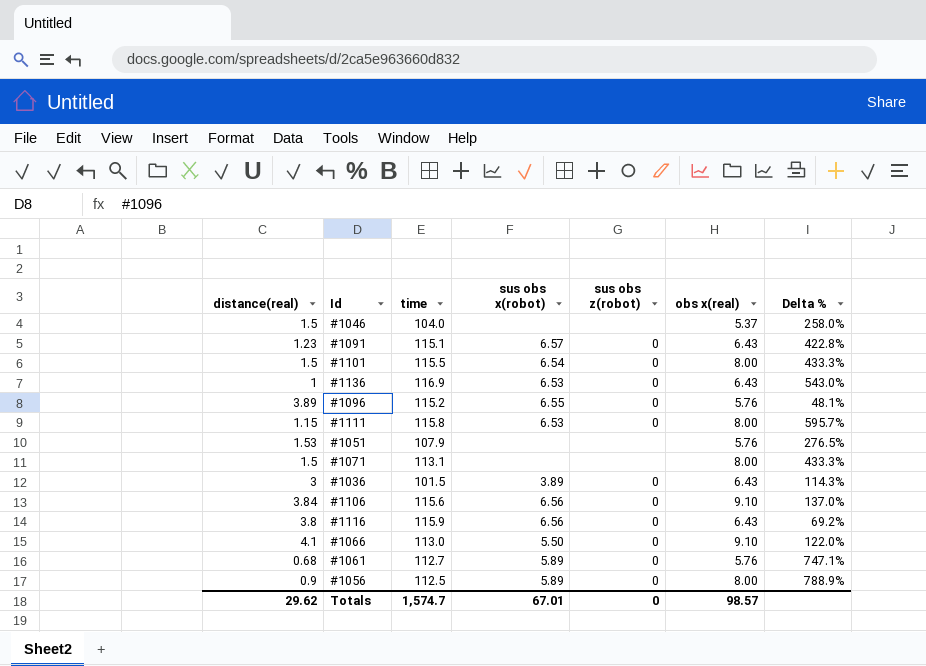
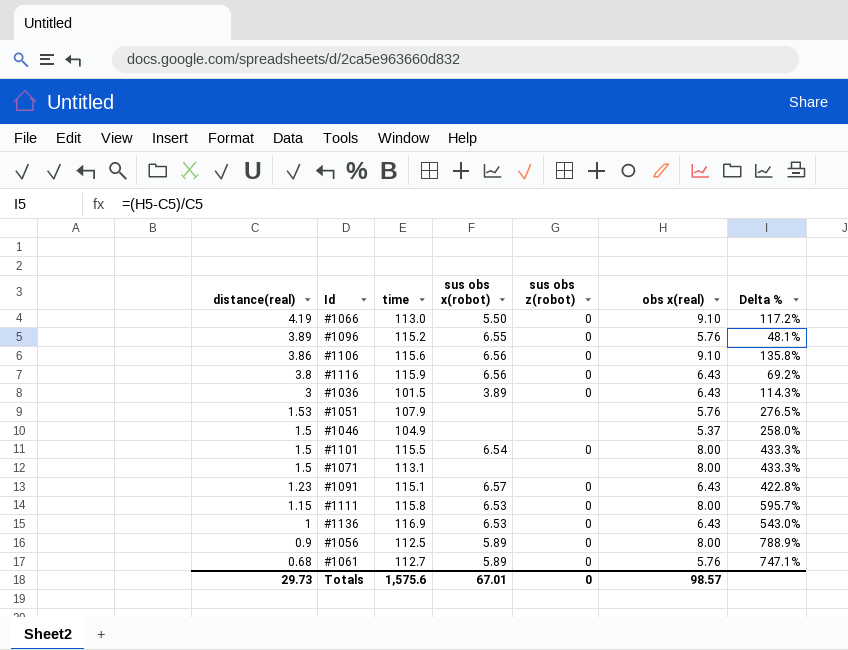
row order: none -> distance(real) descending
#1066 | distance(real): 4.1 -> 4.19
#1066 | Delta %: 122.0% -> 117.2%
#1106 | distance(real): 3.84 -> 3.86
#1106 | Delta %: 137.0% -> 135.8%
#1046 | time: 104.0 -> 104.9
Totals | distance(real): 29.62 -> 29.73
Totals | time: 1,574.7 -> 1,575.6

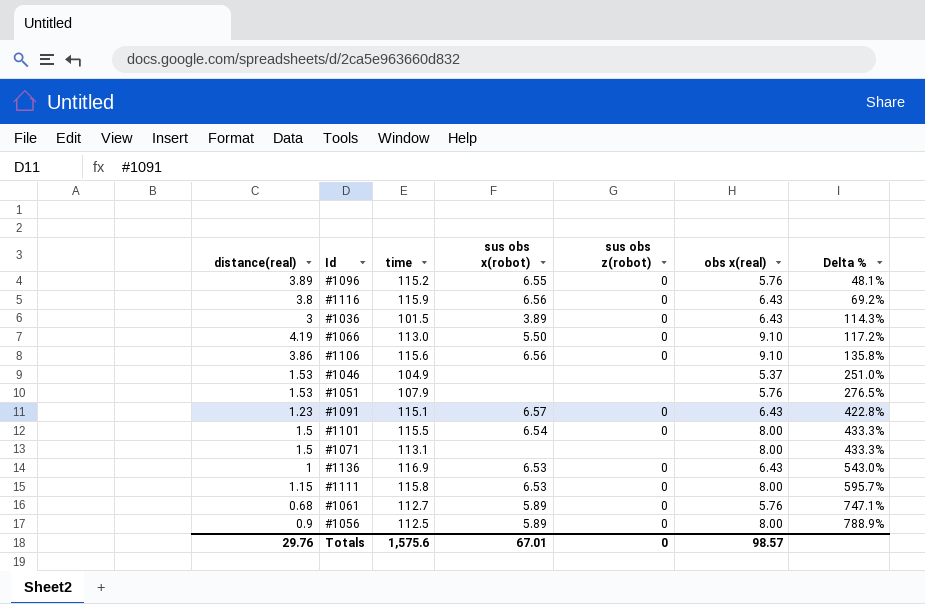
row order: distance(real) descending -> Delta % ascending
#1046 | distance(real): 1.5 -> 1.53
#1046 | Delta %: 258.0% -> 251.0%
Totals | distance(real): 29.73 -> 29.76

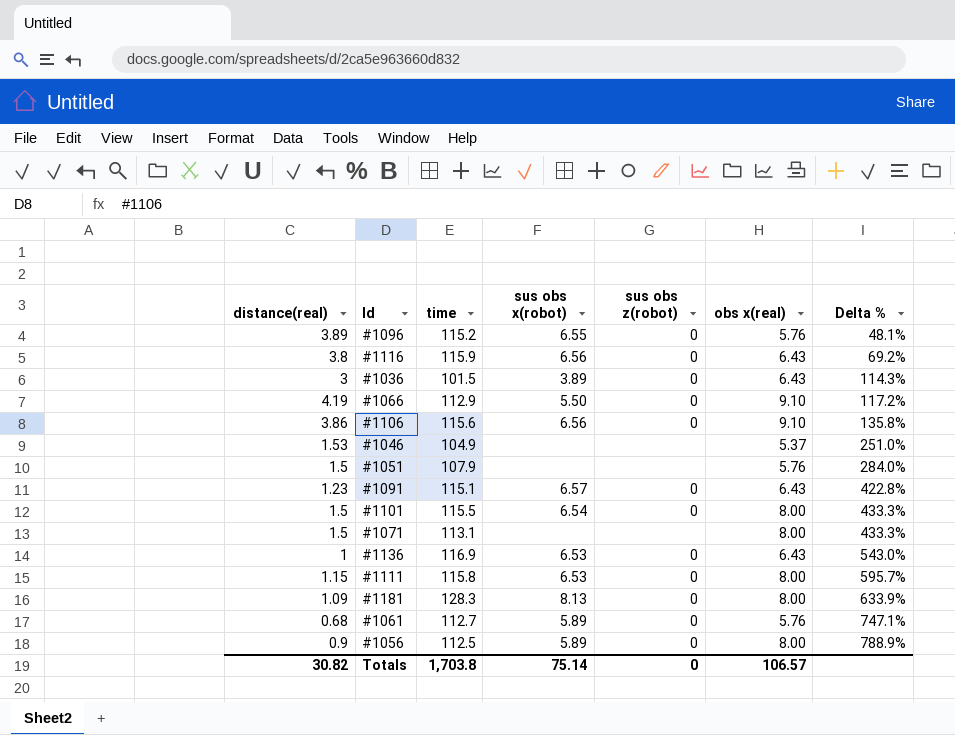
#1066 | time: 113.0 -> 112.9
#1051 | distance(real): 1.53 -> 1.5
#1051 | Delta %: 276.5% -> 284.0%
row #1181: none -> 1.09 | 128.3 | 8.13 | 0 | 8.00 | 633.9%
Totals | distance(real): 29.76 -> 30.82
Totals | time: 1,575.6 -> 1,703.8
Totals | sus obs x(robot): 67.01 -> 75.14
Totals | obs x(real): 98.57 -> 106.57

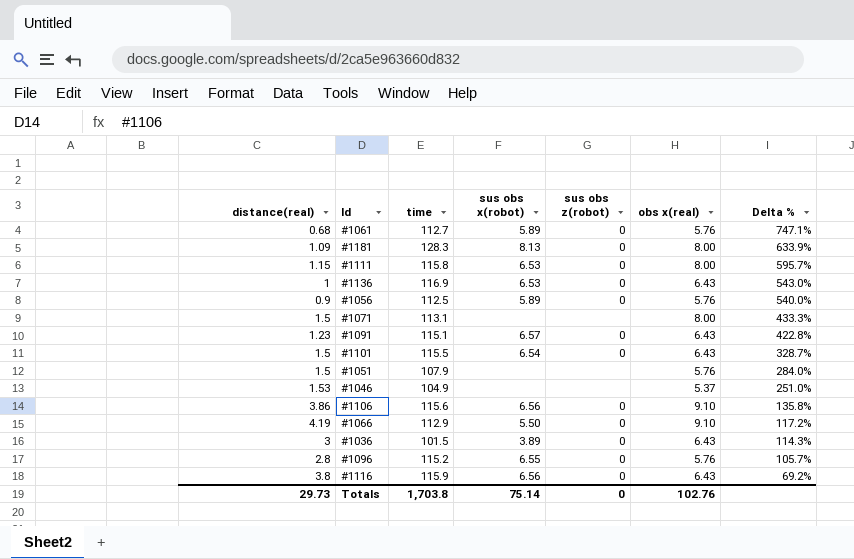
row order: Delta % ascending -> Delta % descending
#1056 | obs x(real): 8.00 -> 5.76
#1056 | Delta %: 788.9% -> 540.0%
#1101 | obs x(real): 8.00 -> 6.43
#1101 | Delta %: 433.3% -> 328.7%
#1096 | distance(real): 3.89 -> 2.8
#1096 | Delta %: 48.1% -> 105.7%
Totals | distance(real): 30.82 -> 29.73
Totals | obs x(real): 106.57 -> 102.76

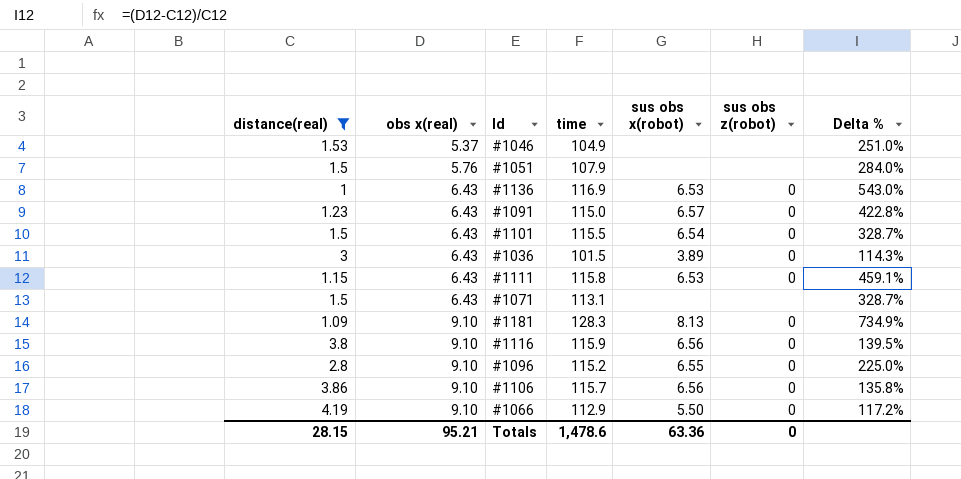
filter: none -> distance(real) >= 1
row order: Delta % descending -> obs x(real) ascending
column obs x(real) | position: 6 -> 2
#1091 | time: 115.1 -> 115.0
#1111 | obs x(real): 8.00 -> 6.43
#1111 | Delta %: 595.7% -> 459.1%
#1071 | obs x(real): 8.00 -> 6.43
#1071 | Delta %: 433.3% -> 328.7%
#1181 | obs x(real): 8.00 -> 9.10
#1181 | Delta %: 633.9% -> 734.9%
#1116 | obs x(real): 6.43 -> 9.10
#1116 | Delta %: 69.2% -> 139.5%
#1096 | obs x(real): 5.76 -> 9.10
#1096 | Delta %: 105.7% -> 225.0%
#1106 | time: 115.6 -> 115.7
Totals | distance(real): 29.73 -> 28.15
Totals | obs x(real): 102.76 -> 95.21
Totals | time: 1,703.8 -> 1,478.6
Totals | sus obs x(robot): 75.14 -> 63.36

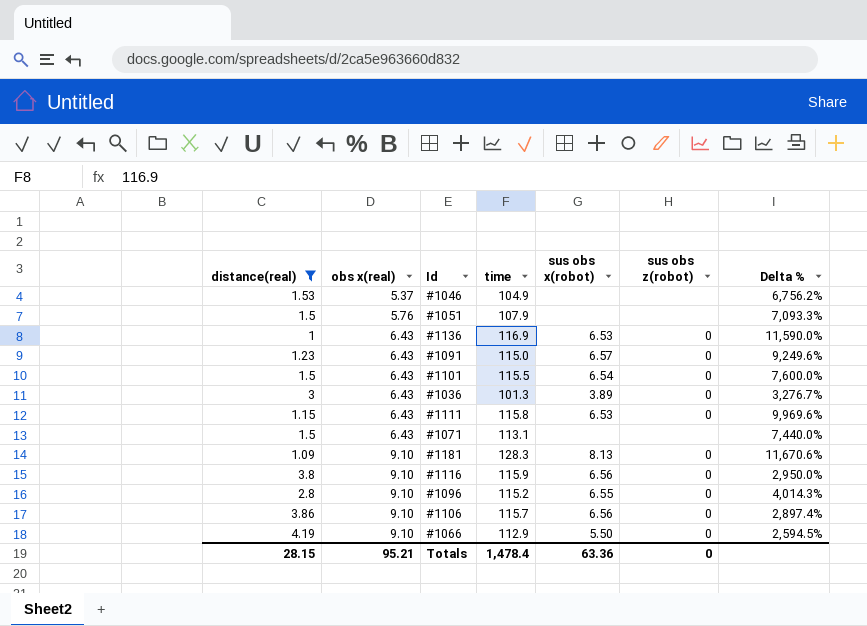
column Delta % | formula: ([obs x(real)] - [distance(real)]) / [distance(real)] -> ([time] - [distance(real)]) / [distance(real)]
#1036 | time: 101.5 -> 101.3
Totals | time: 1,478.6 -> 1,478.4

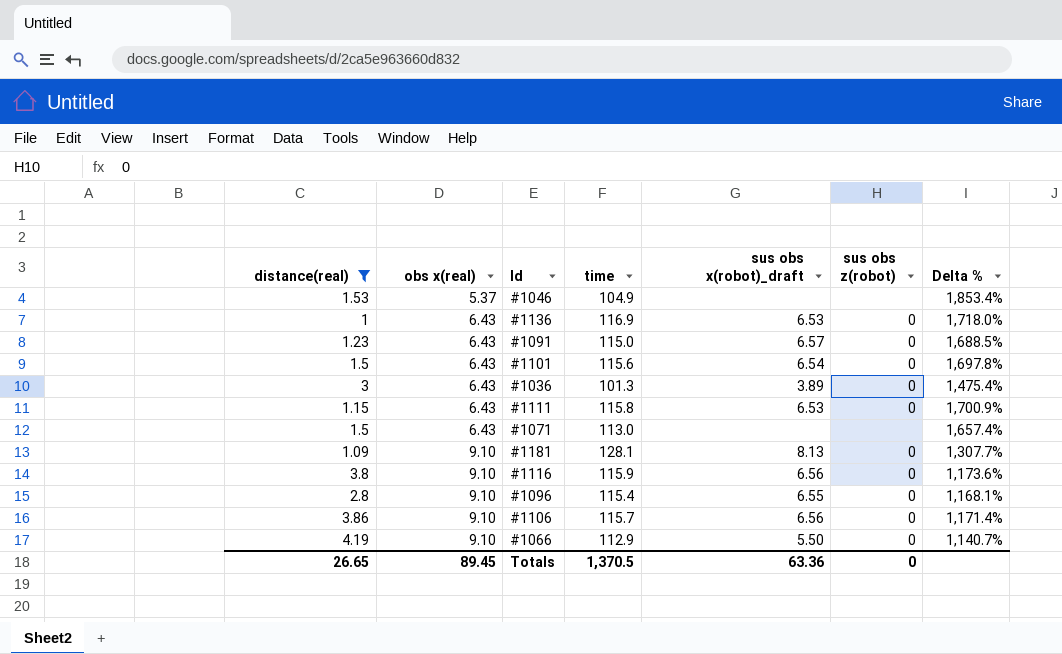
column name: sus obs x(robot) -> sus obs x(robot)_draft
column Delta % | formula: ([time] - [distance(real)]) / [distance(real)] -> ([time] - [obs x(real)]) / [obs x(real)]
row #1051: 1.5 | 5.76 | 107.9 | none | none | 7,093.3% -> none
#1101 | time: 115.5 -> 115.6
#1071 | time: 113.1 -> 113.0
#1181 | time: 128.3 -> 128.1
#1096 | time: 115.2 -> 115.4
Totals | distance(real): 28.15 -> 26.65
Totals | obs x(real): 95.21 -> 89.45
Totals | time: 1,478.4 -> 1,370.5

